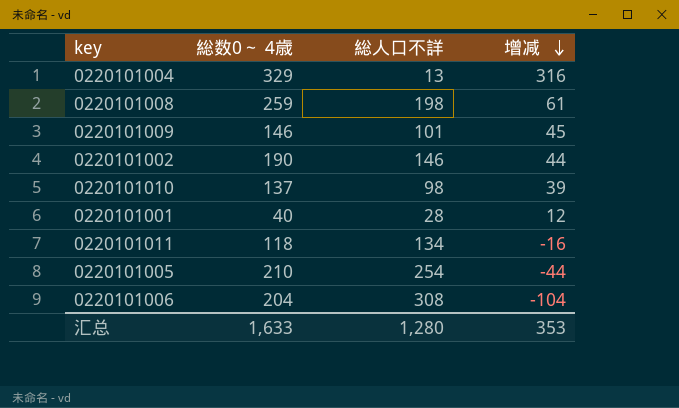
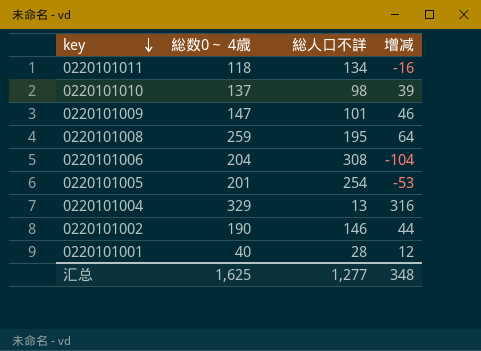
row order: 增减 descending -> key descending
0220101009 | 総数0～ 4歳: 146 -> 147
0220101009 | 增减: 45 -> 46
0220101008 | 総人口不詳: 198 -> 195
0220101008 | 增减: 61 -> 64
0220101005 | 総数0～ 4歳: 210 -> 201
0220101005 | 增减: -44 -> -53
汇总 | 総数0～ 4歳: 1,633 -> 1,625
汇总 | 総人口不詳: 1,280 -> 1,277
汇总 | 增减: 353 -> 348

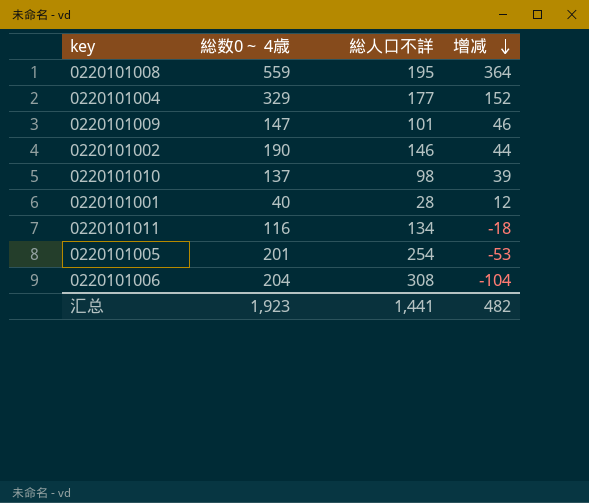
row order: key descending -> 增减 descending
0220101008 | 総数0～ 4歳: 259 -> 559
0220101008 | 增减: 64 -> 364
0220101004 | 総人口不詳: 13 -> 177
0220101004 | 增减: 316 -> 152
0220101011 | 総数0～ 4歳: 118 -> 116
0220101011 | 增减: -16 -> -18
汇总 | 総数0～ 4歳: 1,625 -> 1,923
汇总 | 総人口不詳: 1,277 -> 1,441
汇总 | 增减: 348 -> 482

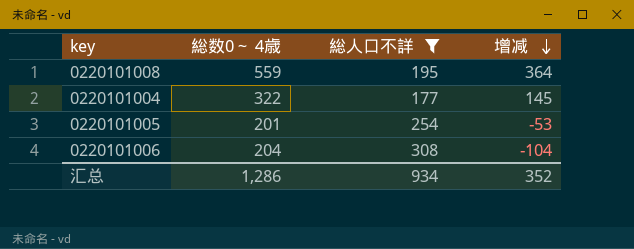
filter: none -> 総人口不詳 >= 177
0220101004 | 総数0～ 4歳: 329 -> 322
0220101004 | 增减: 152 -> 145
汇总 | 総数0～ 4歳: 1,923 -> 1,286
汇总 | 総人口不詳: 1,441 -> 934
汇总 | 增减: 482 -> 352

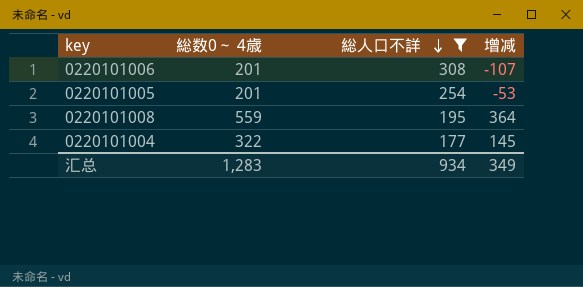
row order: 增减 descending -> 総人口不詳 descending
0220101006 | 総数0～ 4歳: 204 -> 201
0220101006 | 增减: -104 -> -107
汇总 | 総数0～ 4歳: 1,286 -> 1,283
汇总 | 增减: 352 -> 349

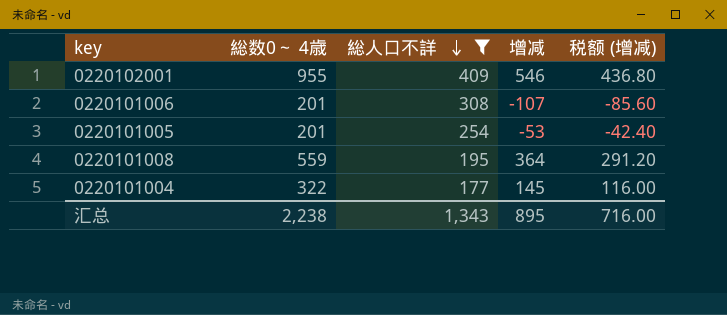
column 税额 (增减) | formula: none -> [增减] * 0.8
row 0220102001: none -> 955 | 409 | 546 | 436.80
汇总 | 総数0～ 4歳: 1,283 -> 2,238
汇总 | 総人口不詳: 934 -> 1,343
汇总 | 增减: 349 -> 895

